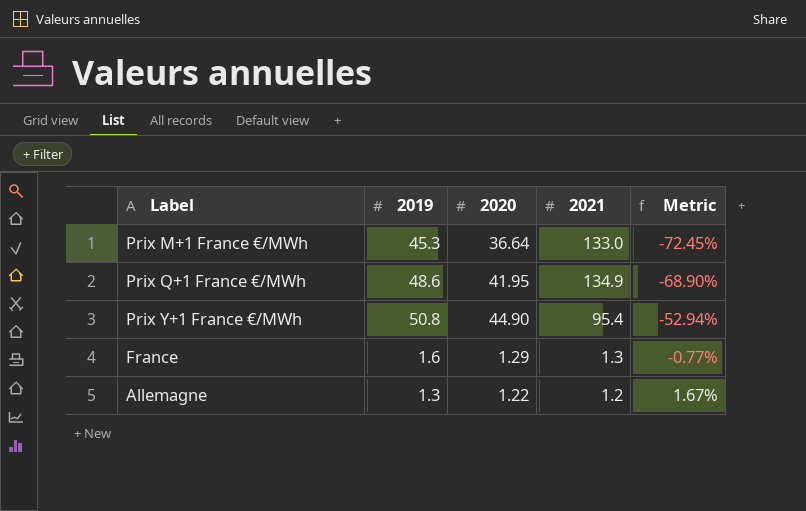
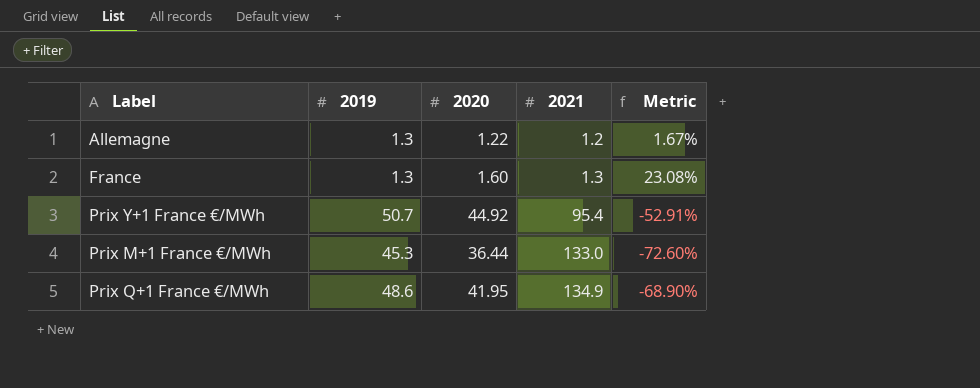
row order: Metric ascending -> 2021 ascending
France | 2019: 1.6 -> 1.3
France | 2020: 1.29 -> 1.60
France | Metric: -0.77% -> 23.08%
Prix Y+1 France €/MWh | 2019: 50.8 -> 50.7
Prix Y+1 France €/MWh | 2020: 44.90 -> 44.92
Prix Y+1 France €/MWh | Metric: -52.94% -> -52.91%
Prix M+1 France €/MWh | 2020: 36.64 -> 36.44
Prix M+1 France €/MWh | Metric: -72.45% -> -72.60%

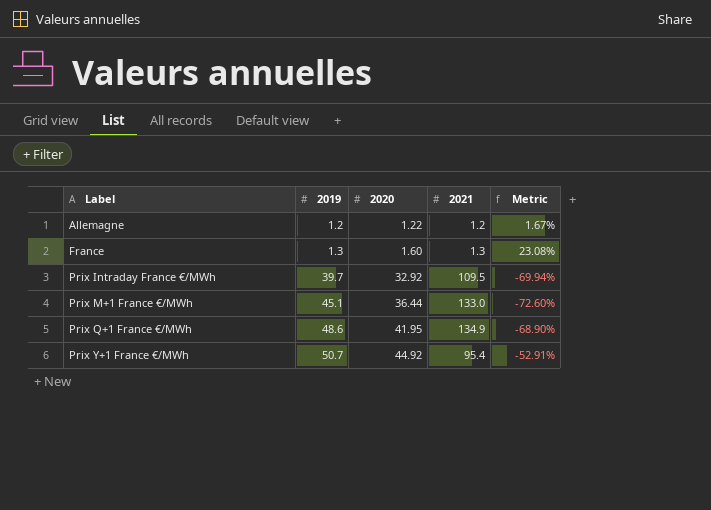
row order: 2021 ascending -> Label ascending
Allemagne | 2019: 1.3 -> 1.2
row Prix Intraday France €/MWh: none -> 39.7 | 32.92 | 109.5 | -69.94%
Prix M+1 France €/MWh | 2019: 45.3 -> 45.1

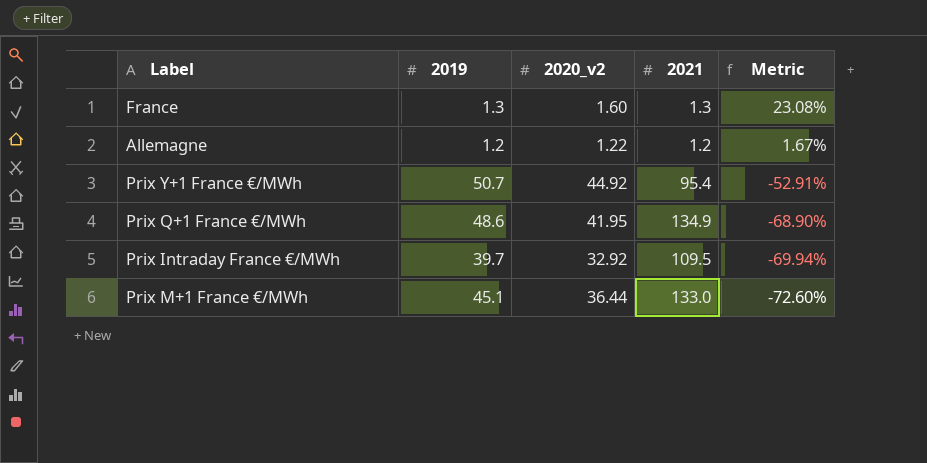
row order: Label ascending -> Metric descending
column name: 2020 -> 2020_v2

